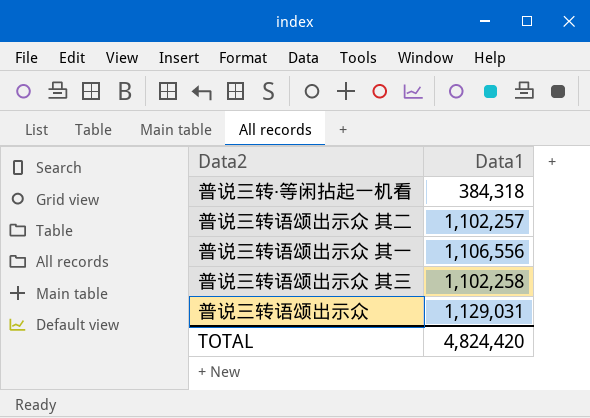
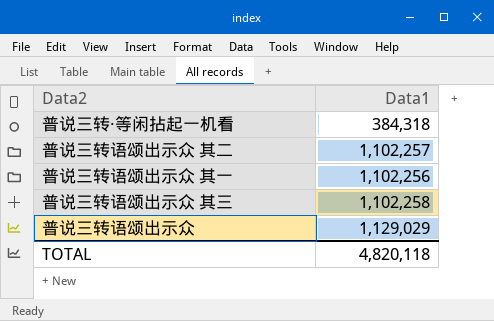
普说三转语颂出示众 其一 | Data1: 1,106,556 -> 1,102,256
普说三转语颂出示众 | Data1: 1,129,031 -> 1,129,029
TOTAL | Data1: 4,824,420 -> 4,820,118

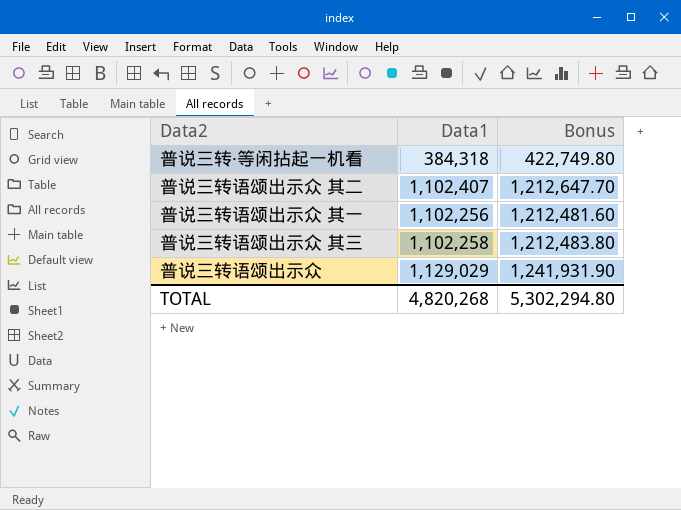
column Bonus | formula: none -> [Data1] * 1.1
普说三转语颂出示众 其二 | Data1: 1,102,257 -> 1,102,407
TOTAL | Data1: 4,820,118 -> 4,820,268

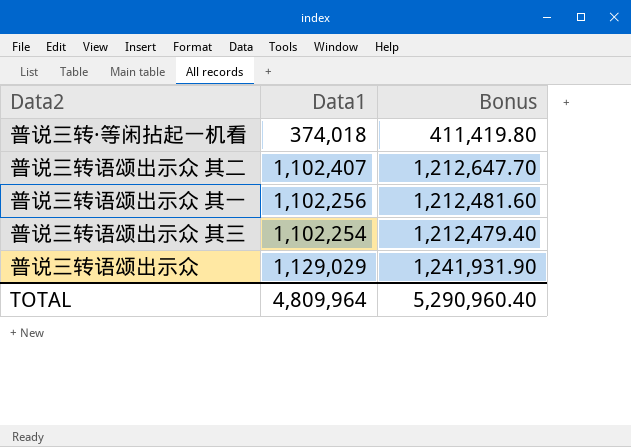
普说三转·等闲拈起一机看 | Data1: 384,318 -> 374,018
普说三转·等闲拈起一机看 | Bonus: 422,749.80 -> 411,419.80
普说三转语颂出示众 其三 | Data1: 1,102,258 -> 1,102,254
普说三转语颂出示众 其三 | Bonus: 1,212,483.80 -> 1,212,479.40
TOTAL | Data1: 4,820,268 -> 4,809,964
TOTAL | Bonus: 5,302,294.80 -> 5,290,960.40

